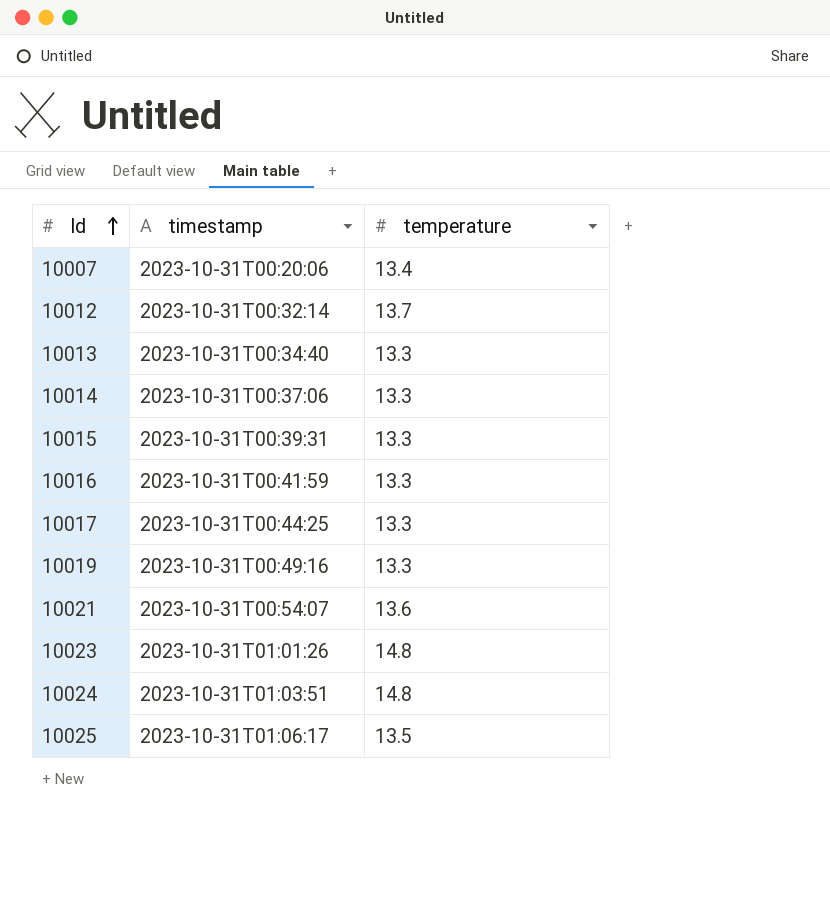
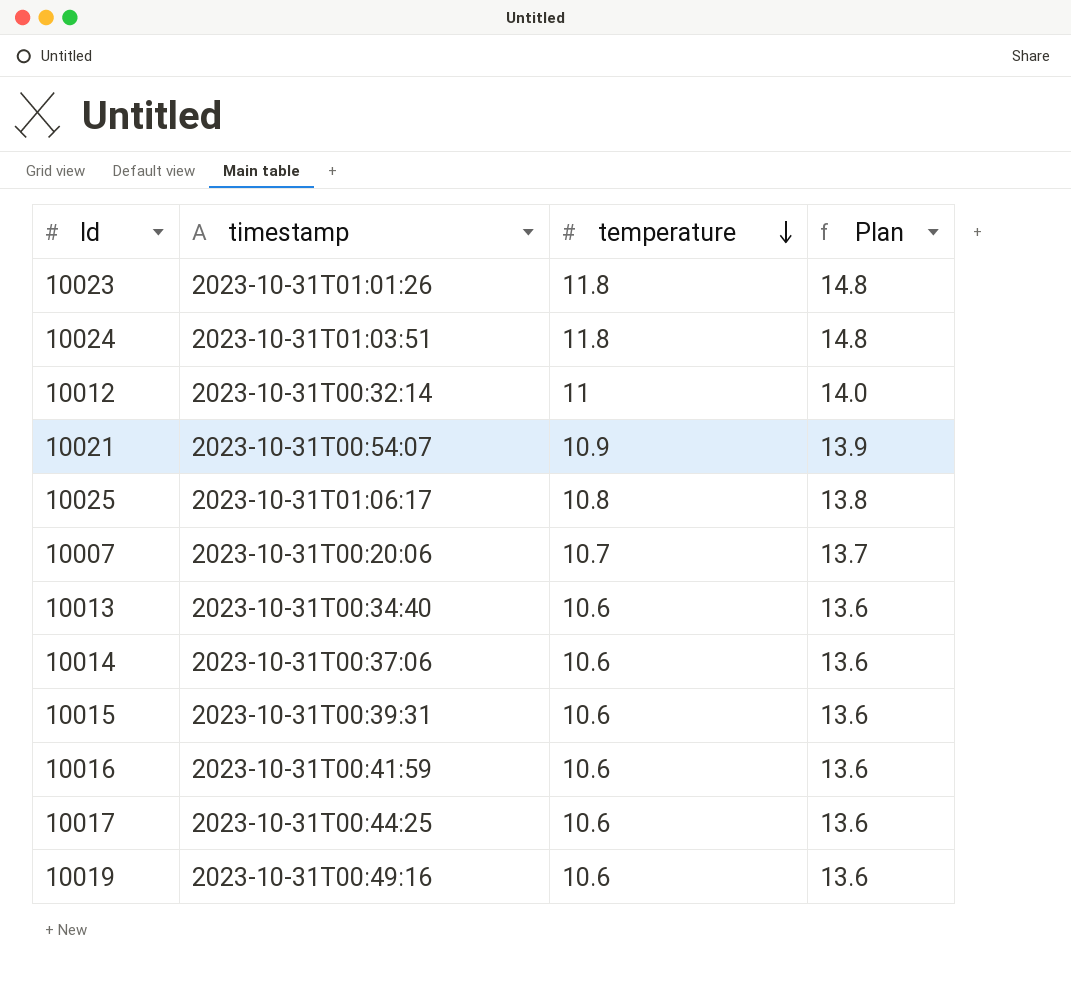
row order: Id ascending -> temperature descending
column Plan | formula: none -> [temperature] + 3
10023 | temperature: 14.8 -> 11.8
10024 | temperature: 14.8 -> 11.8
10012 | temperature: 13.7 -> 11
10021 | temperature: 13.6 -> 10.9
10025 | temperature: 13.5 -> 10.8
10007 | temperature: 13.4 -> 10.7
10013 | temperature: 13.3 -> 10.6
10014 | temperature: 13.3 -> 10.6
10015 | temperature: 13.3 -> 10.6
10016 | temperature: 13.3 -> 10.6
10017 | temperature: 13.3 -> 10.6
10019 | temperature: 13.3 -> 10.6

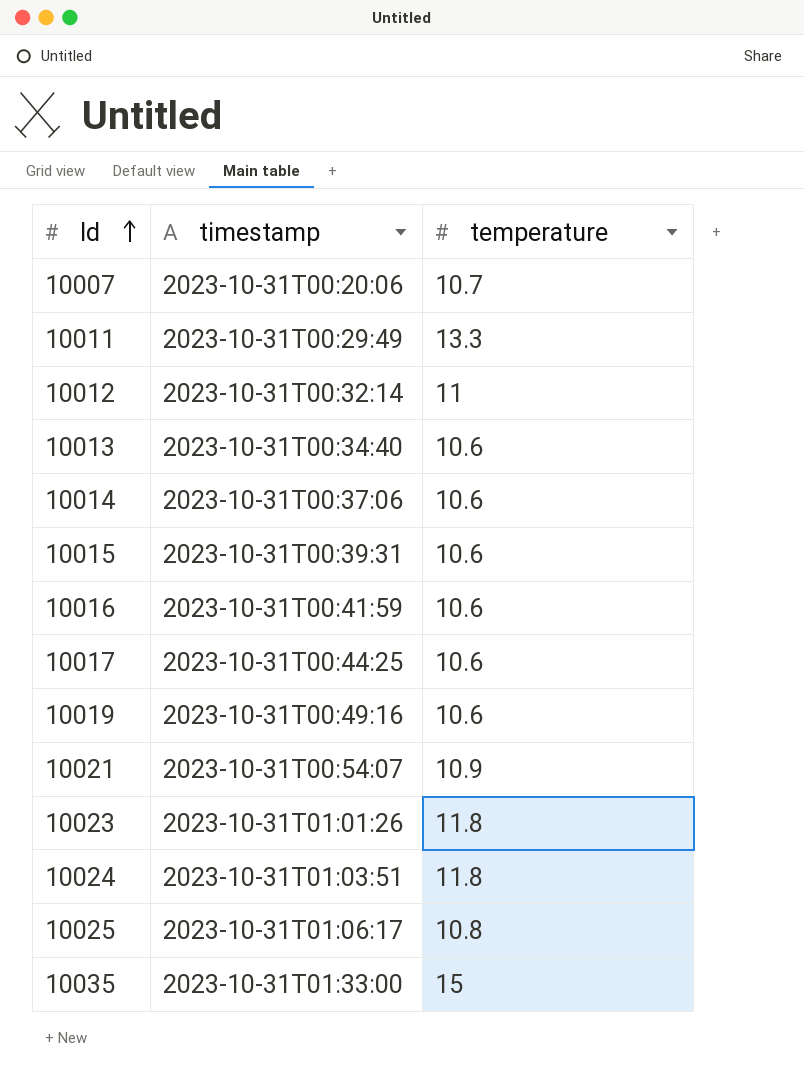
row order: temperature descending -> Id ascending
column Plan | formula: [temperature] + 3 -> none
row 10011: none -> 2023-10-31T00:29:49 | 13.3
row 10035: none -> 2023-10-31T01:33:00 | 15

